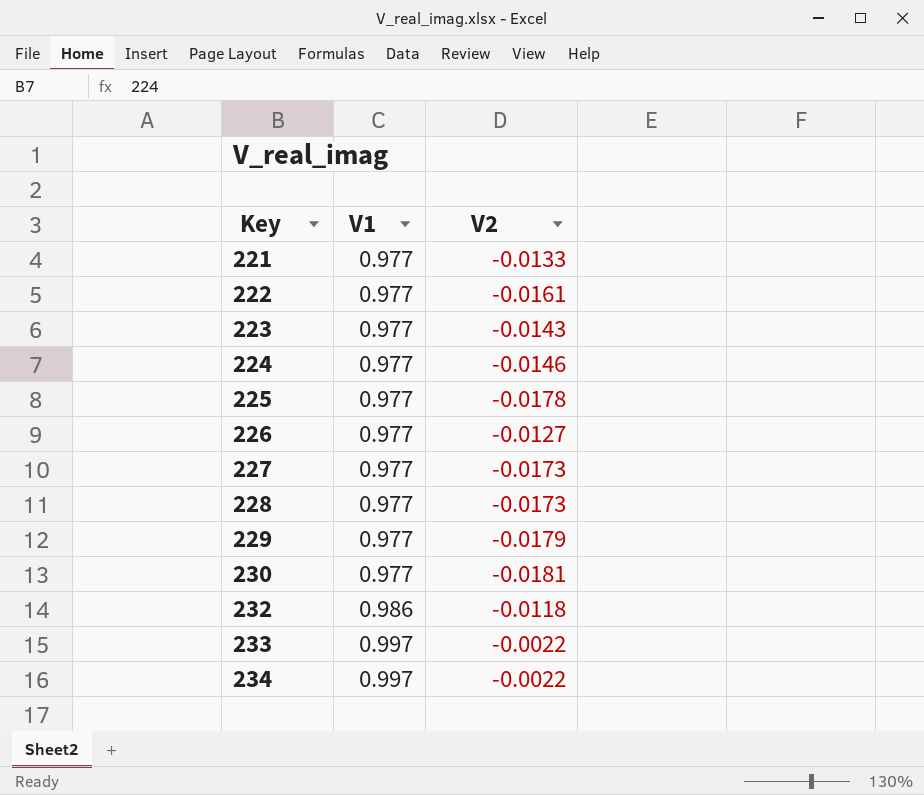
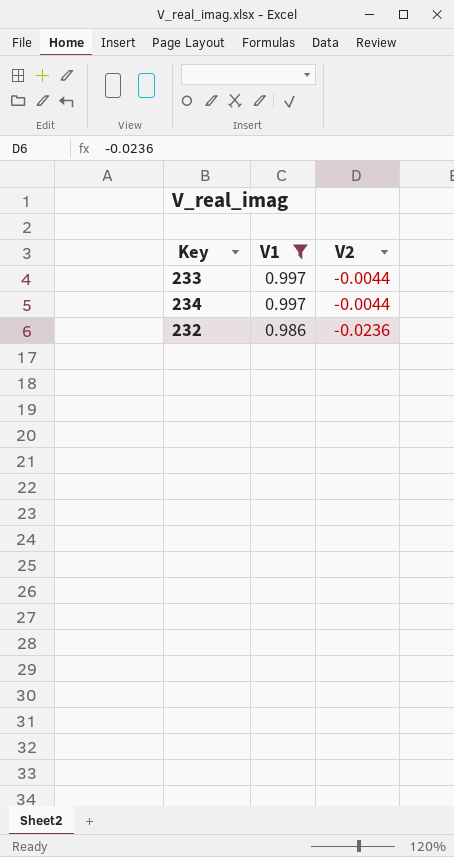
filter: none -> V1 != 0.977
row order: Key ascending -> V1 descending
233 | V2: -0.0022 -> -0.0044
234 | V2: -0.0022 -> -0.0044
232 | V2: -0.0118 -> -0.0236

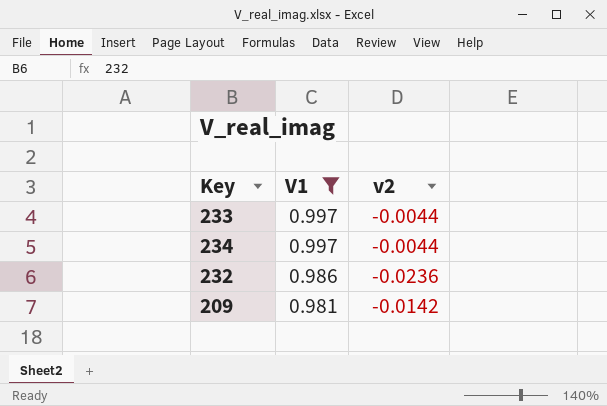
column name: V2 -> v2
row 209: none -> 0.981 | -0.0142

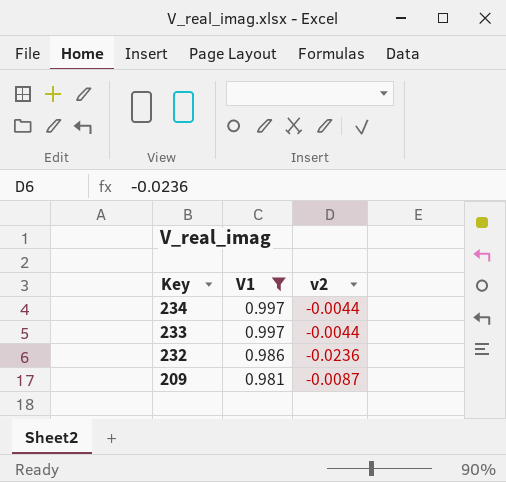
row order: V1 descending -> Key descending
209 | v2: -0.0142 -> -0.0087

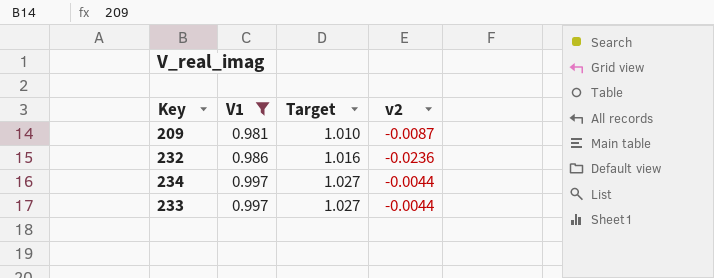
row order: Key descending -> V1 ascending
column Target | formula: none -> [V1] * 1.03

